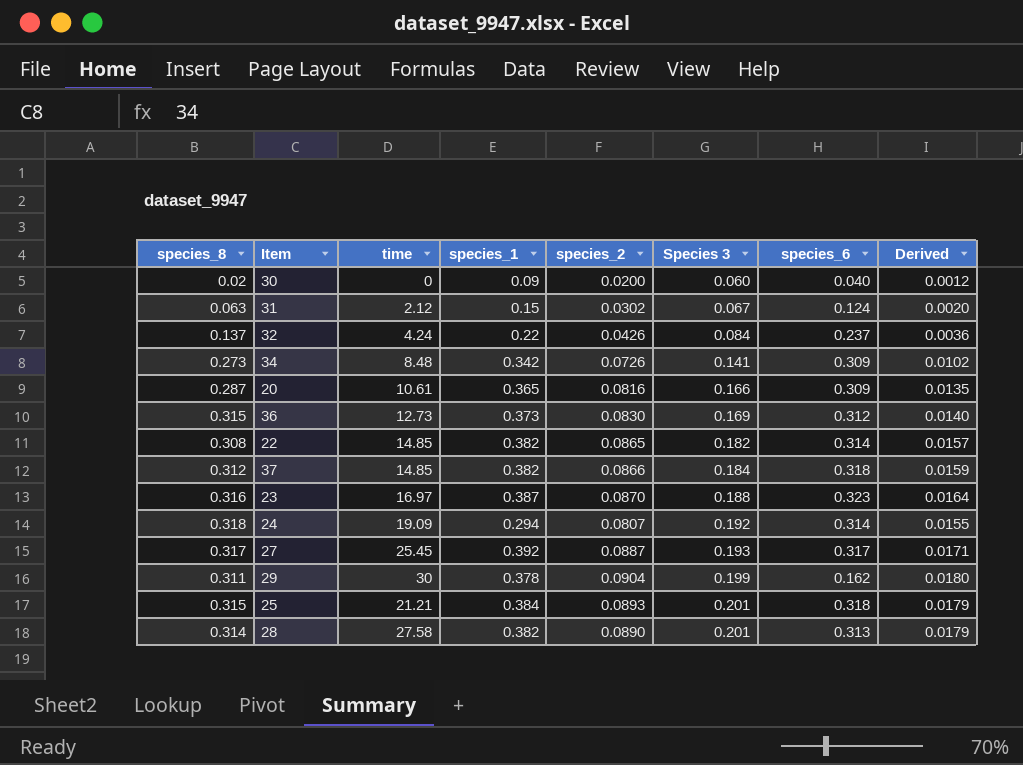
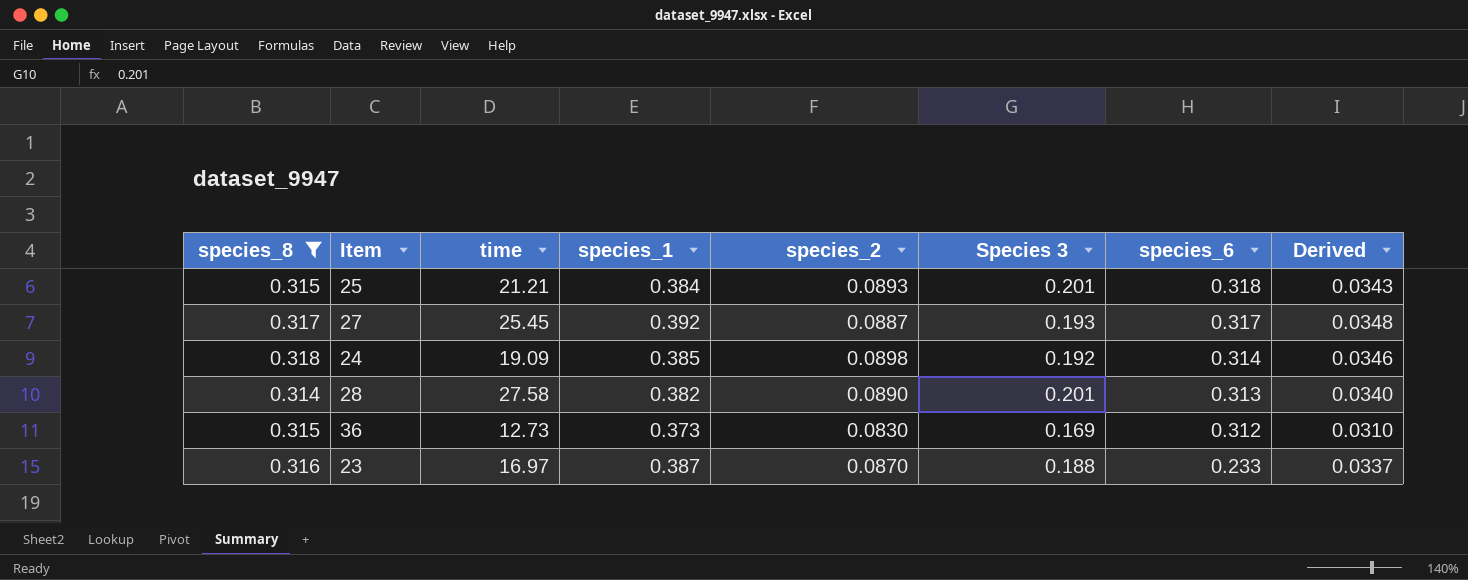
filter: none -> species_8 >= 0.314
row order: Species 3 ascending -> species_6 descending
column Derived | formula: [species_2] * [Species 3] -> [species_1] * [species_2]
24 | species_1: 0.294 -> 0.385
24 | species_2: 0.0807 -> 0.0898
23 | species_6: 0.323 -> 0.233

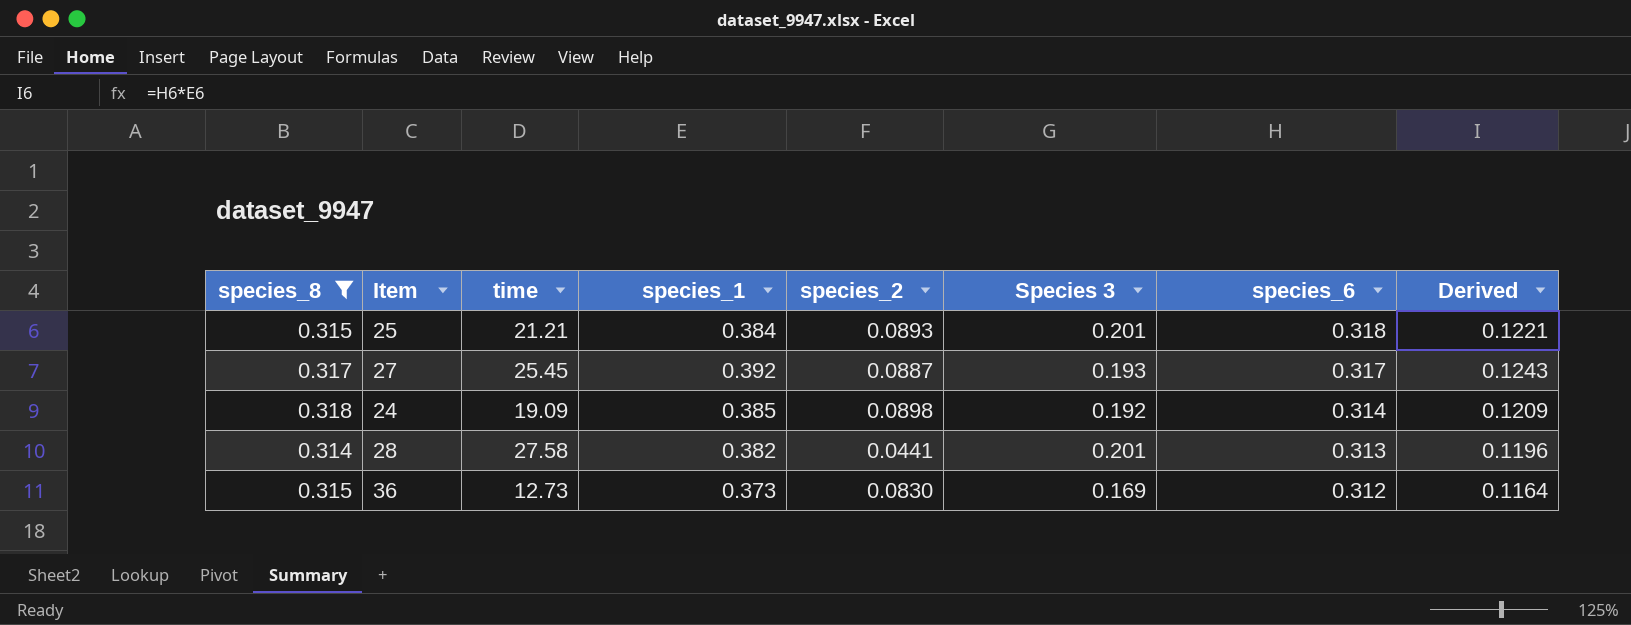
column Derived | formula: [species_1] * [species_2] -> [species_1] * [species_6]
row 23: 0.316 | 16.97 | 0.387 | 0.0870 | 0.188 | 0.233 | 0.0337 -> none
28 | species_2: 0.0890 -> 0.0441

